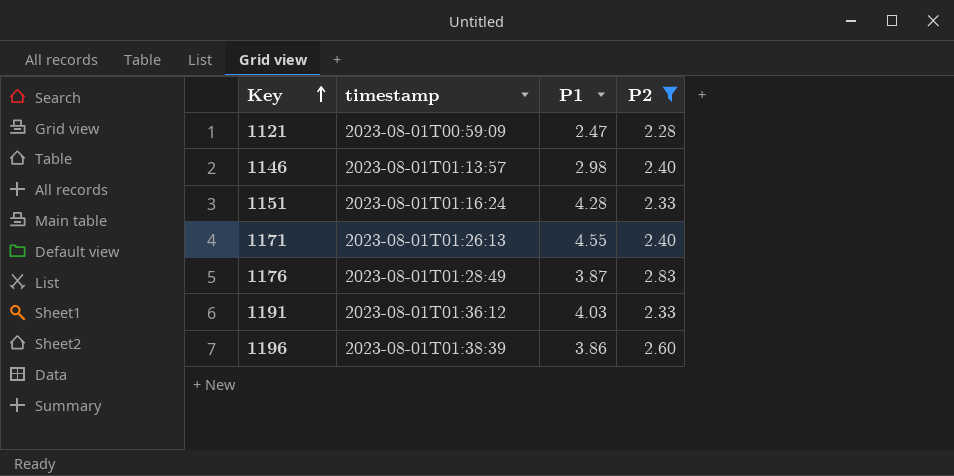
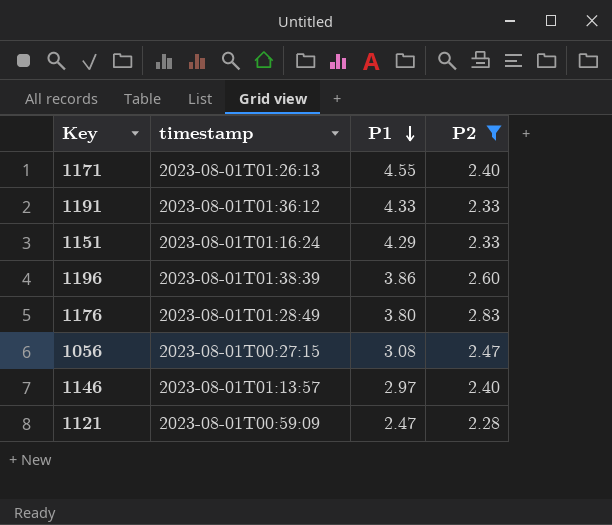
row order: Key ascending -> P1 descending
1191 | P1: 4.03 -> 4.33
1151 | P1: 4.28 -> 4.29
1176 | P1: 3.87 -> 3.80
row 1056: none -> 2023-08-01T00:27:15 | 3.08 | 2.47
1146 | P1: 2.98 -> 2.97

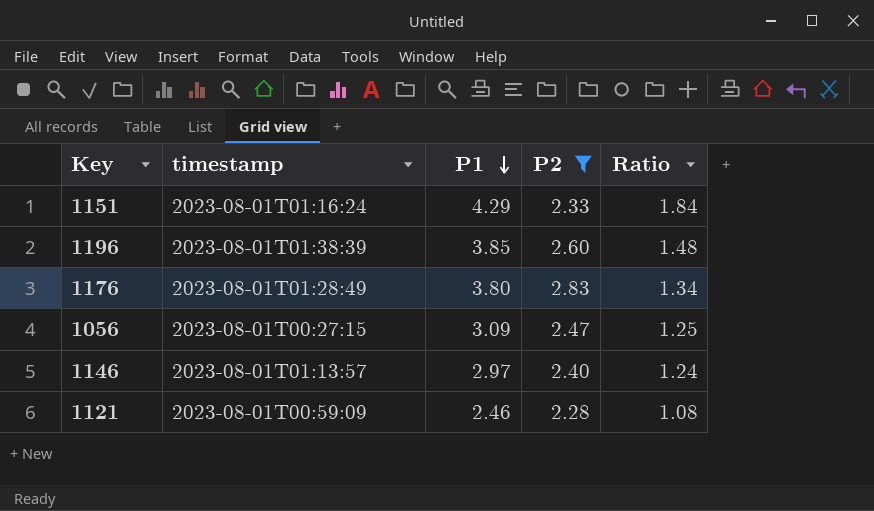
column Ratio | formula: none -> [P1] / [P2]
row 1171: 2023-08-01T01:26:13 | 4.55 | 2.40 -> none
row 1191: 2023-08-01T01:36:12 | 4.33 | 2.33 -> none
1196 | P1: 3.86 -> 3.85
1056 | P1: 3.08 -> 3.09
1121 | P1: 2.47 -> 2.46

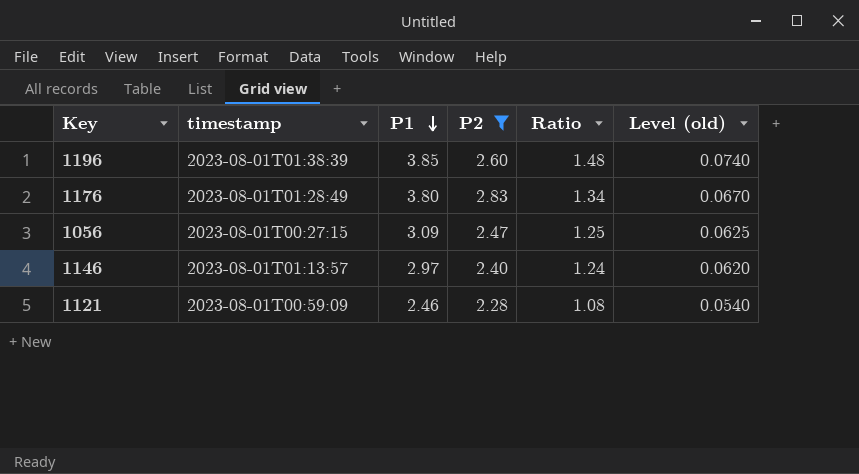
column Level (old) | formula: none -> [Ratio] * 0.05
row 1151: 2023-08-01T01:16:24 | 4.29 | 2.33 | 1.84 -> none

